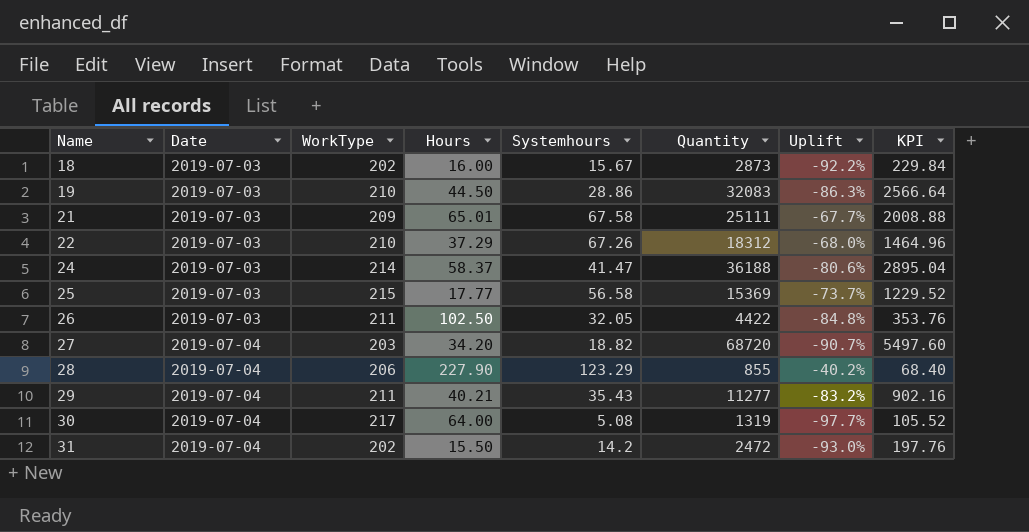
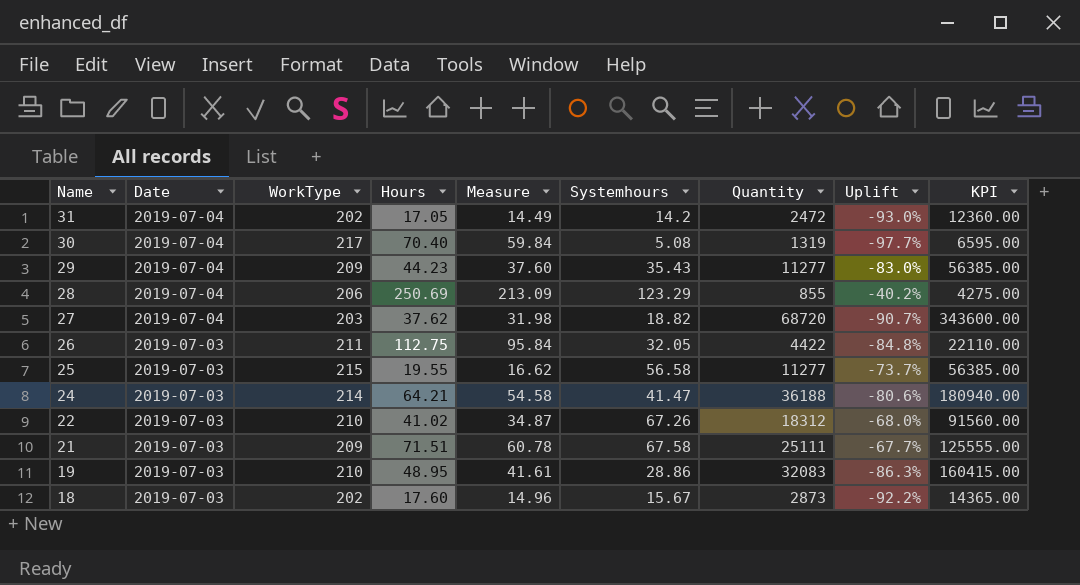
row order: Name ascending -> Name descending
column Measure | formula: none -> [Hours] * 0.85
column KPI | formula: [Quantity] * 0.08 -> [Quantity] * 5
31 | Hours: 15.50 -> 17.05
30 | Hours: 64.00 -> 70.40
29 | WorkType: 211 -> 209
29 | Hours: 40.21 -> 44.23
29 | Uplift: -83.2% -> -83.0%
28 | Hours: 227.90 -> 250.69
27 | Hours: 34.20 -> 37.62
26 | Hours: 102.50 -> 112.75
25 | Hours: 17.77 -> 19.55
25 | Quantity: 15369 -> 11277
24 | Hours: 58.37 -> 64.21
22 | Hours: 37.29 -> 41.02
21 | Hours: 65.01 -> 71.51
19 | Hours: 44.50 -> 48.95
18 | Hours: 16.00 -> 17.60

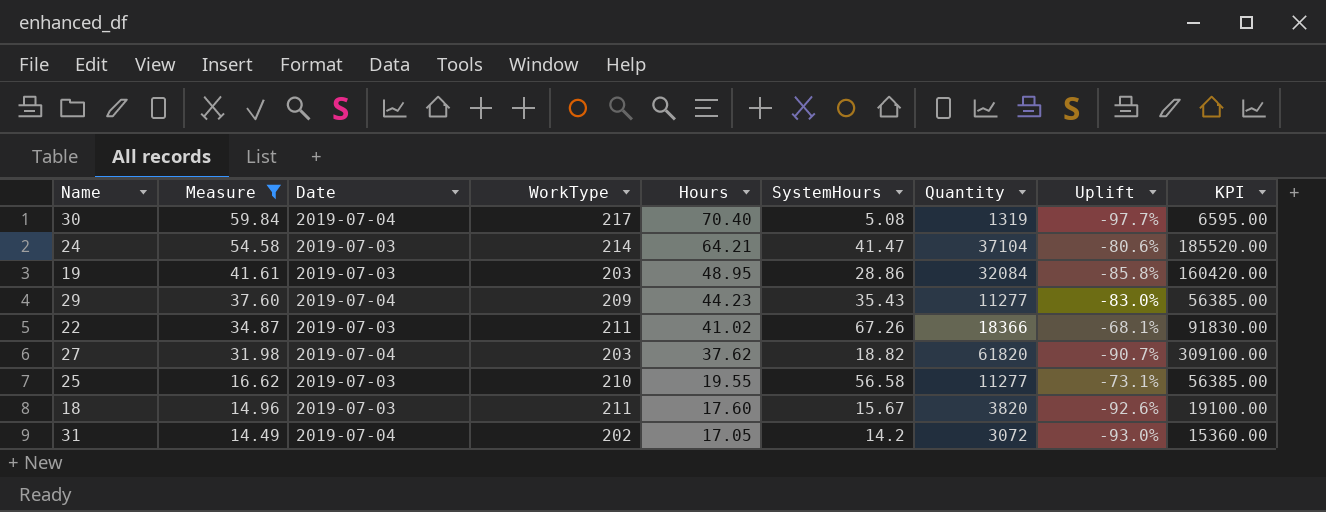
filter: none -> Measure <= 59.84
row order: Name descending -> Measure descending
column Measure | position: 5 -> 2
column name: Systemhours -> SystemHours
24 | Quantity: 36188 -> 37104
24 | KPI: 180940.00 -> 185520.00
19 | WorkType: 210 -> 203
19 | Quantity: 32083 -> 32084
19 | Uplift: -86.3% -> -85.8%
19 | KPI: 160415.00 -> 160420.00
22 | WorkType: 210 -> 211
22 | Quantity: 18312 -> 18366
22 | Uplift: -68.0% -> -68.1%
22 | KPI: 91560.00 -> 91830.00
27 | Quantity: 68720 -> 61820
27 | KPI: 343600.00 -> 309100.00
25 | WorkType: 215 -> 210
25 | Uplift: -73.7% -> -73.1%
18 | WorkType: 202 -> 211
18 | Quantity: 2873 -> 3820
18 | Uplift: -92.2% -> -92.6%
18 | KPI: 14365.00 -> 19100.00
31 | Quantity: 2472 -> 3072
31 | KPI: 12360.00 -> 15360.00

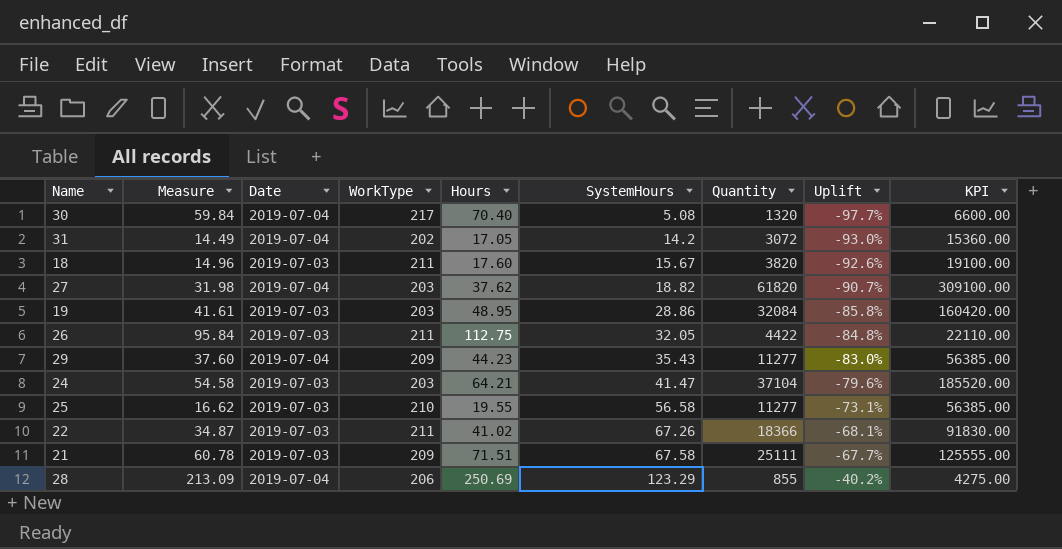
filter: Measure <= 59.84 -> none
row order: Measure descending -> SystemHours ascending
30 | Quantity: 1319 -> 1320
30 | KPI: 6595.00 -> 6600.00
24 | WorkType: 214 -> 203
24 | Uplift: -80.6% -> -79.6%

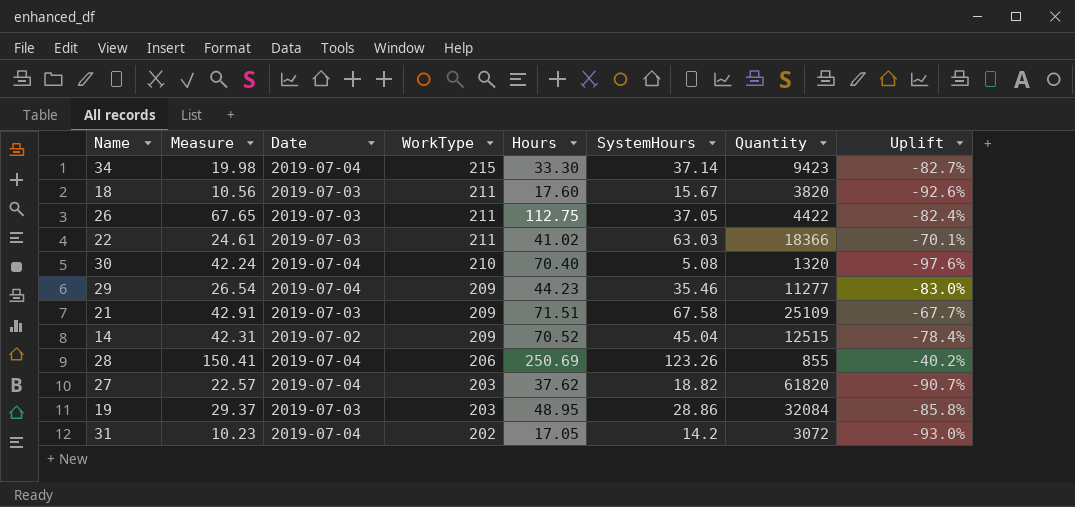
row order: SystemHours ascending -> WorkType descending
column KPI | formula: [Quantity] * 5 -> none
column Measure | formula: [Hours] * 0.85 -> [Hours] * 0.6
row 24: 54.58 | 2019-07-03 | 203 | 64.21 | 41.47 | 37104 | -79.6% | 185520.00 -> none
row 25: 16.62 | 2019-07-03 | 210 | 19.55 | 56.58 | 11277 | -73.1% | 56385.00 -> none
row 34: none -> 19.98 | 2019-07-04 | 215 | 33.30 | 37.14 | 9423 | -82.7%
26 | SystemHours: 32.05 -> 37.05
26 | Uplift: -84.8% -> -82.4%
22 | SystemHours: 67.26 -> 63.03
22 | Uplift: -68.1% -> -70.1%
30 | WorkType: 217 -> 210
30 | Uplift: -97.7% -> -97.6%
29 | SystemHours: 35.43 -> 35.46
21 | Quantity: 25111 -> 25109
row 14: none -> 42.31 | 2019-07-02 | 209 | 70.52 | 45.04 | 12515 | -78.4%
28 | SystemHours: 123.29 -> 123.26

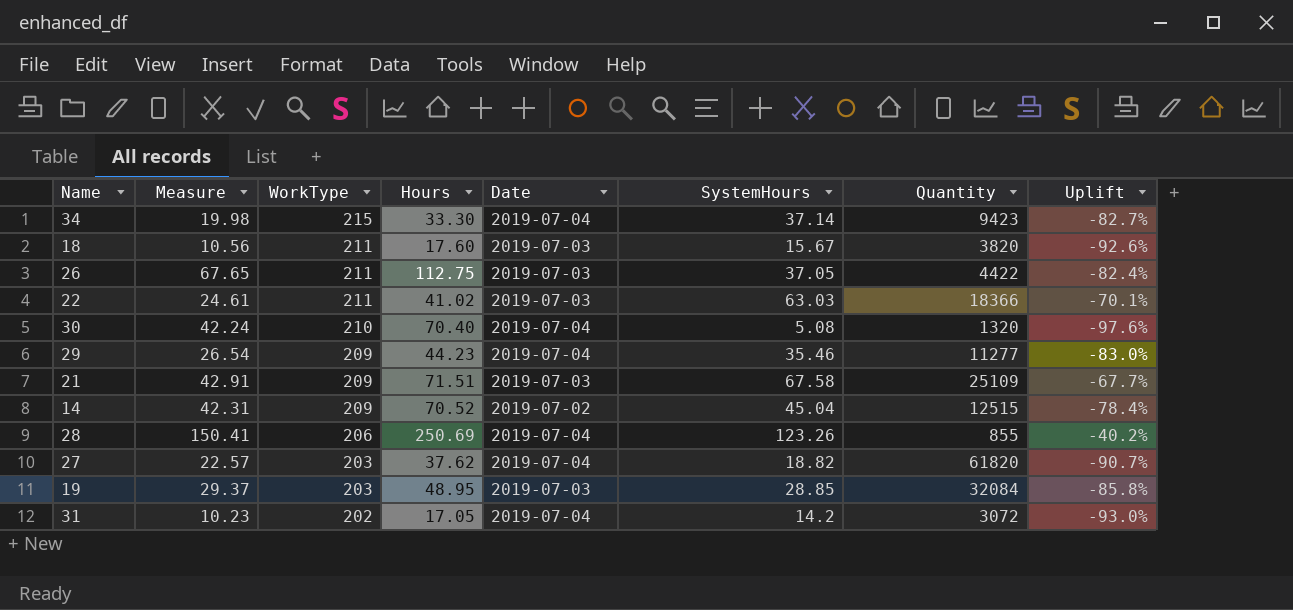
column Date | position: 3 -> 5
19 | SystemHours: 28.86 -> 28.85

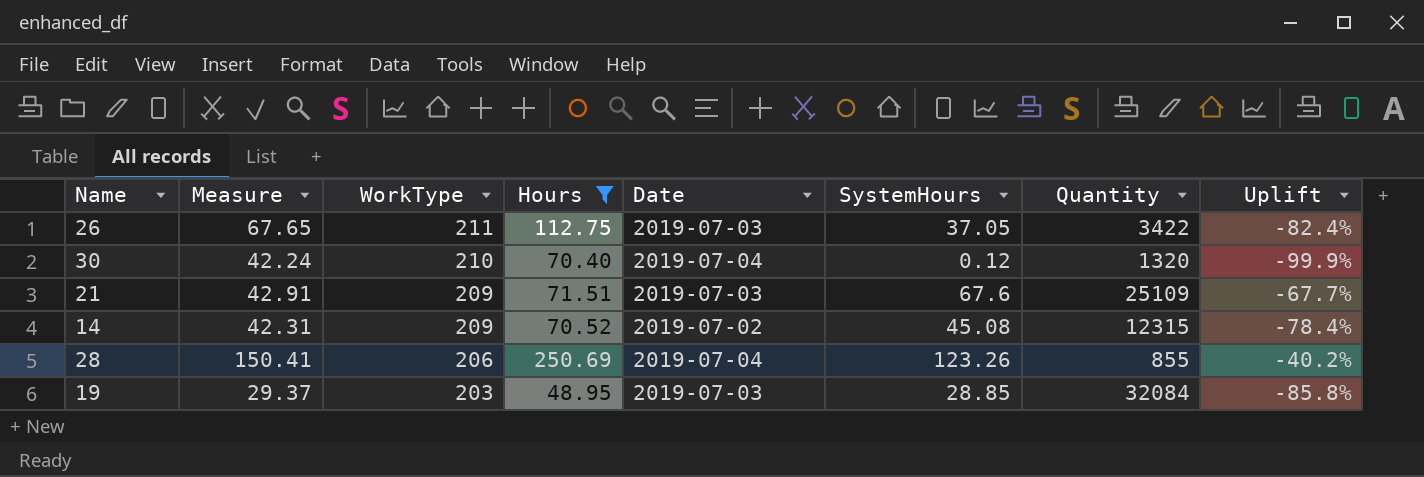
filter: none -> Hours >= 48.95
26 | Quantity: 4422 -> 3422
30 | SystemHours: 5.08 -> 0.12
30 | Uplift: -97.6% -> -99.9%
21 | SystemHours: 67.58 -> 67.6
14 | SystemHours: 45.04 -> 45.08
14 | Quantity: 12515 -> 12315

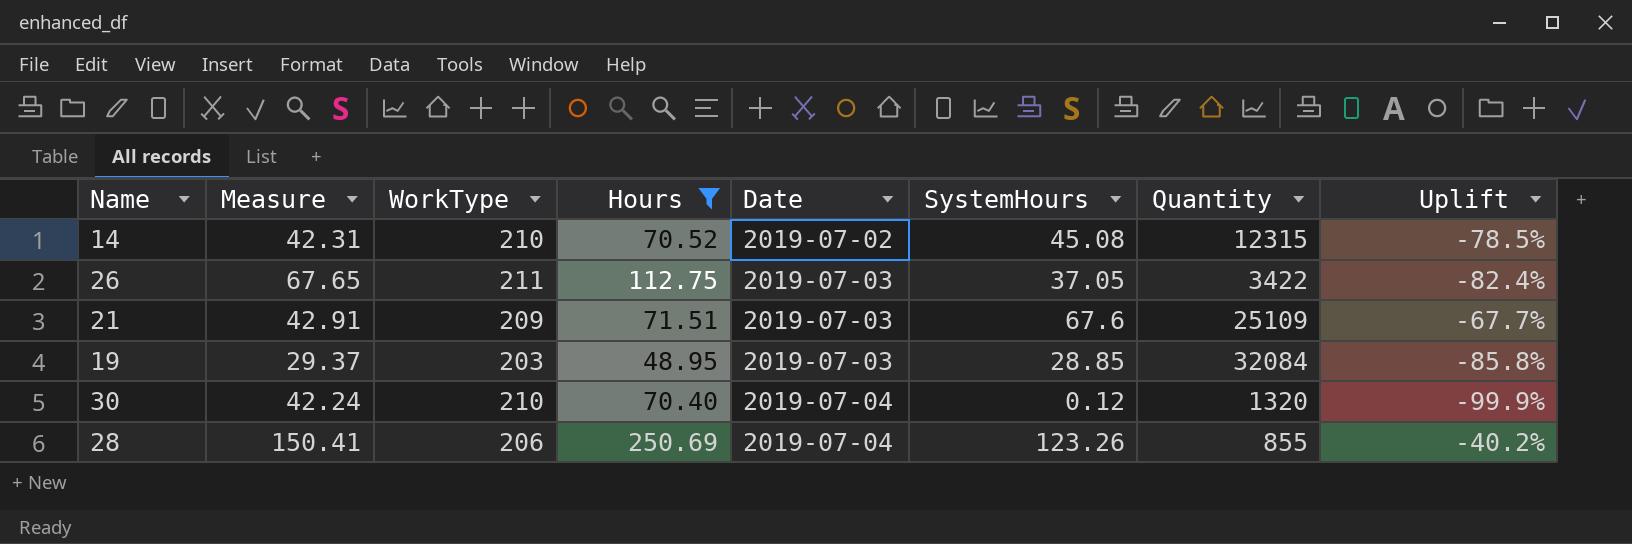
row order: WorkType descending -> Date ascending
14 | WorkType: 209 -> 210
14 | Uplift: -78.4% -> -78.5%

